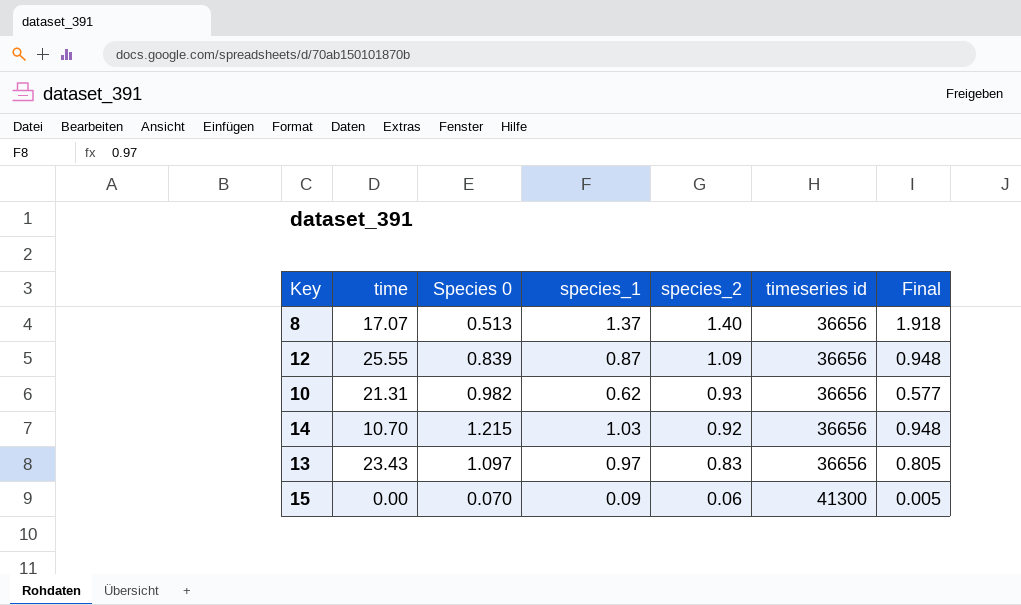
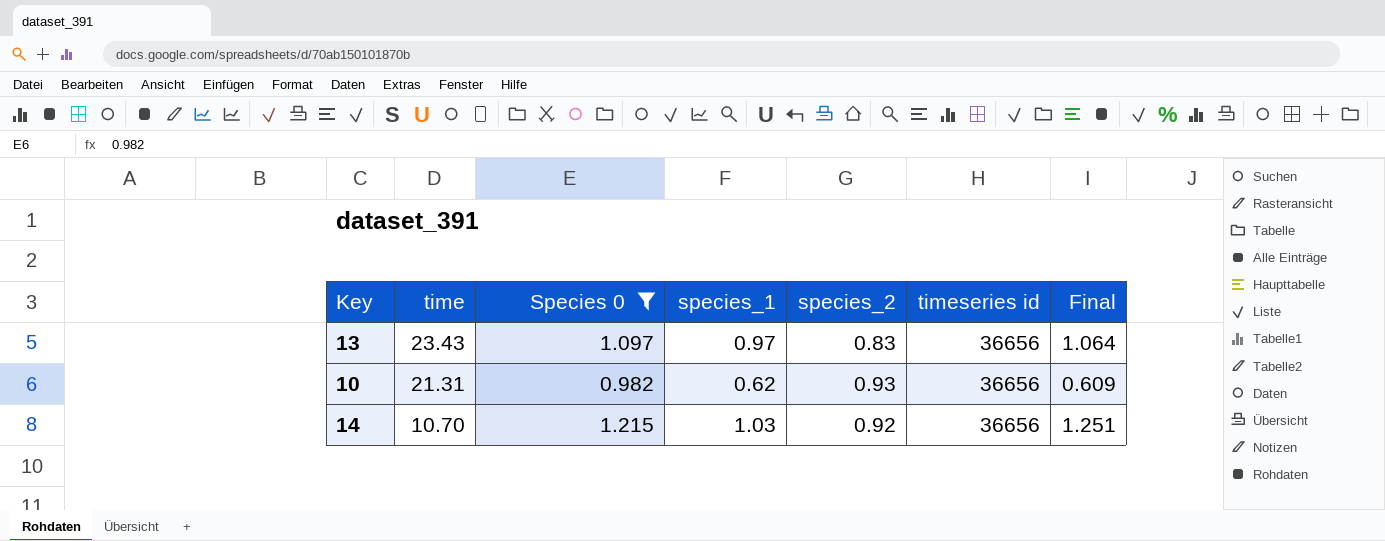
filter: none -> Species 0 >= 0.982
row order: species_2 descending -> time descending
column Final | formula: [species_1] * [species_2] -> [Species 0] * [species_1]

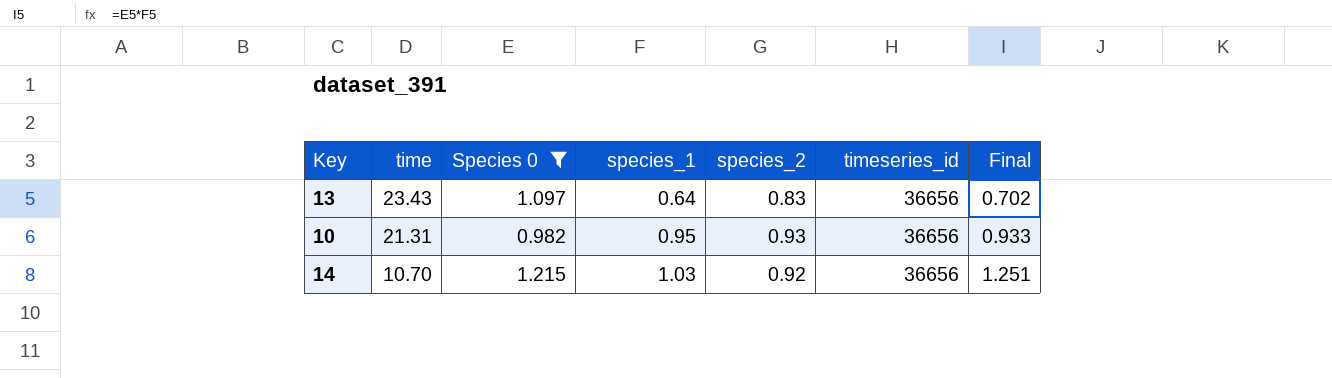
column name: timeseries id -> timeseries_id
13 | species_1: 0.97 -> 0.64
13 | Final: 1.064 -> 0.702
10 | species_1: 0.62 -> 0.95
10 | Final: 0.609 -> 0.933

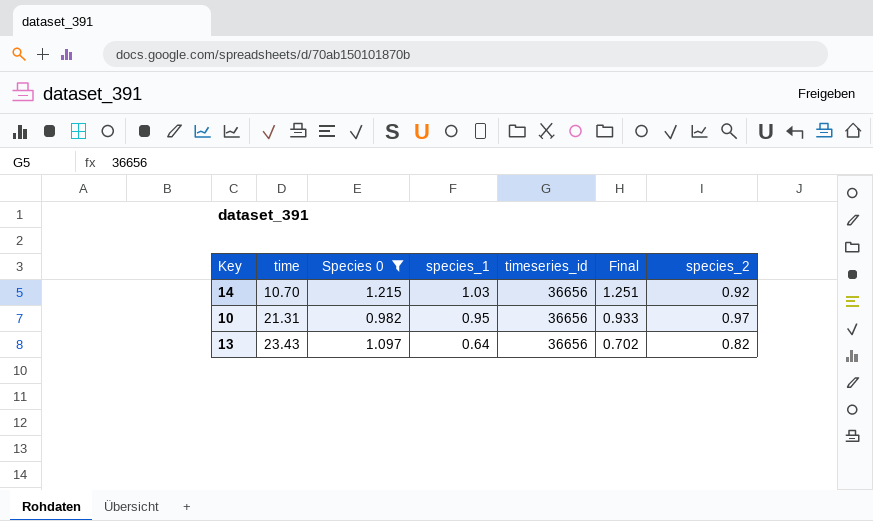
row order: time descending -> time ascending
column species_2 | position: 5 -> 7
10 | species_2: 0.93 -> 0.97
13 | species_2: 0.83 -> 0.82

